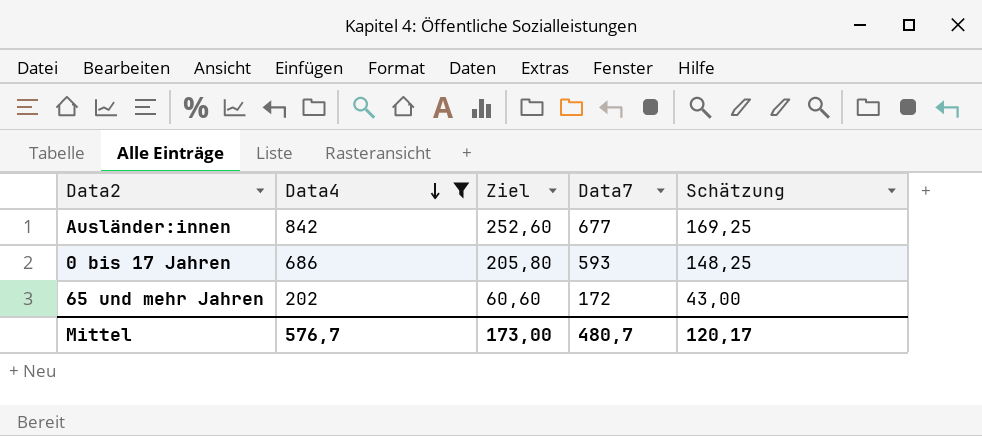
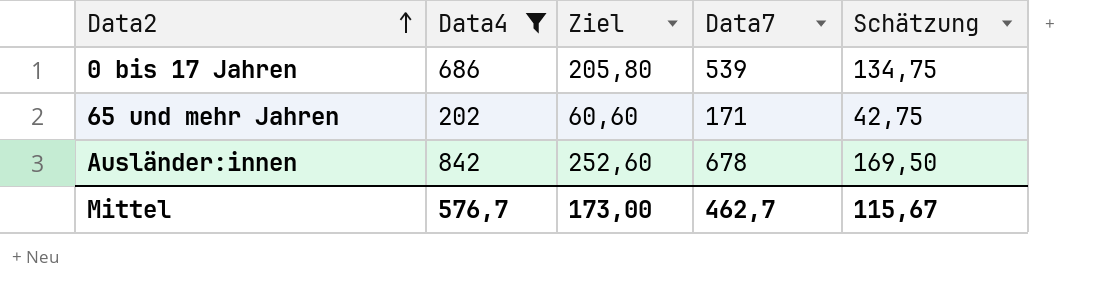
row order: Data4 descending -> Data2 ascending
0 bis 17 Jahren | Data7: 593 -> 539
0 bis 17 Jahren | Schätzung: 148,25 -> 134,75
65 und mehr Jahren | Data7: 172 -> 171
65 und mehr Jahren | Schätzung: 43,00 -> 42,75
Ausländer:innen | Data7: 677 -> 678
Ausländer:innen | Schätzung: 169,25 -> 169,50
Mittel | Data7: 480,7 -> 462,7
Mittel | Schätzung: 120,17 -> 115,67

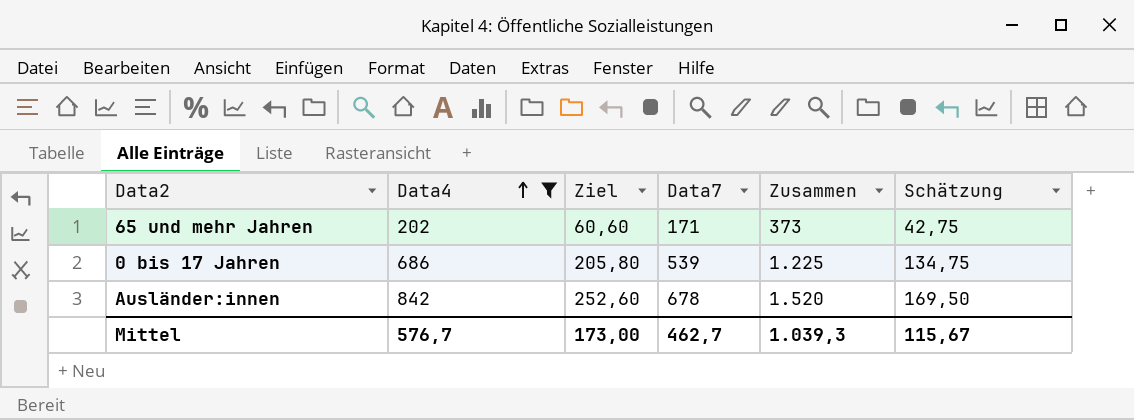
row order: Data2 ascending -> Data4 ascending
column Zusammen | formula: none -> [Data4] + [Data7]

